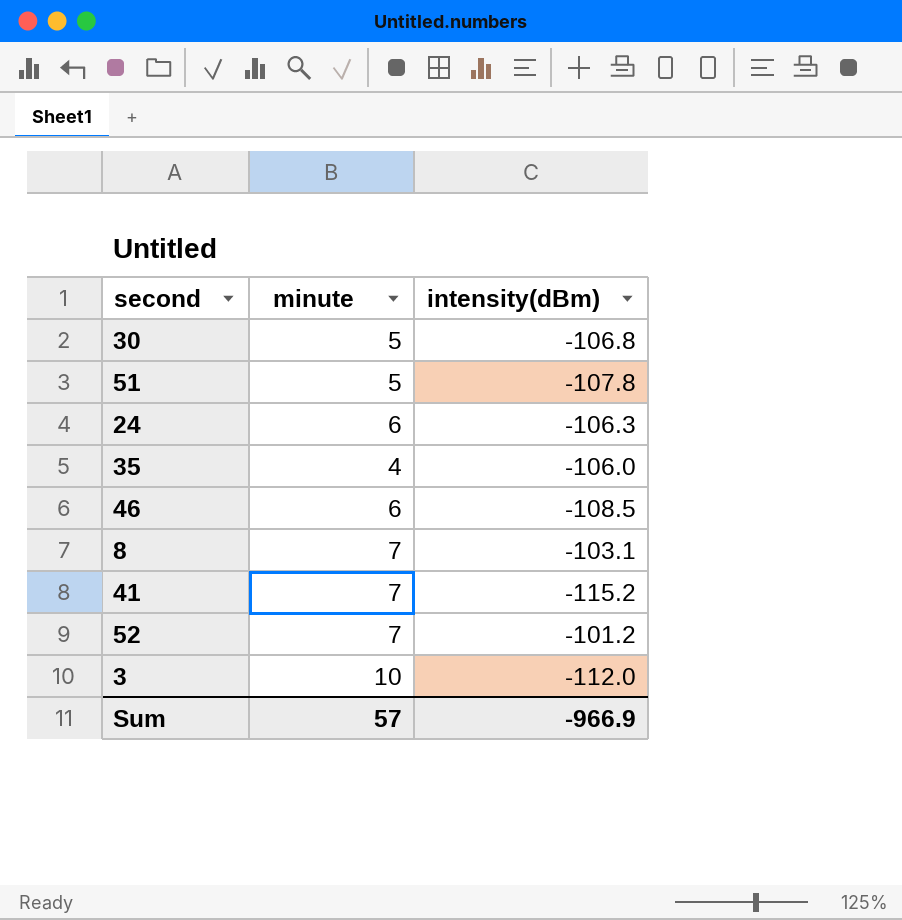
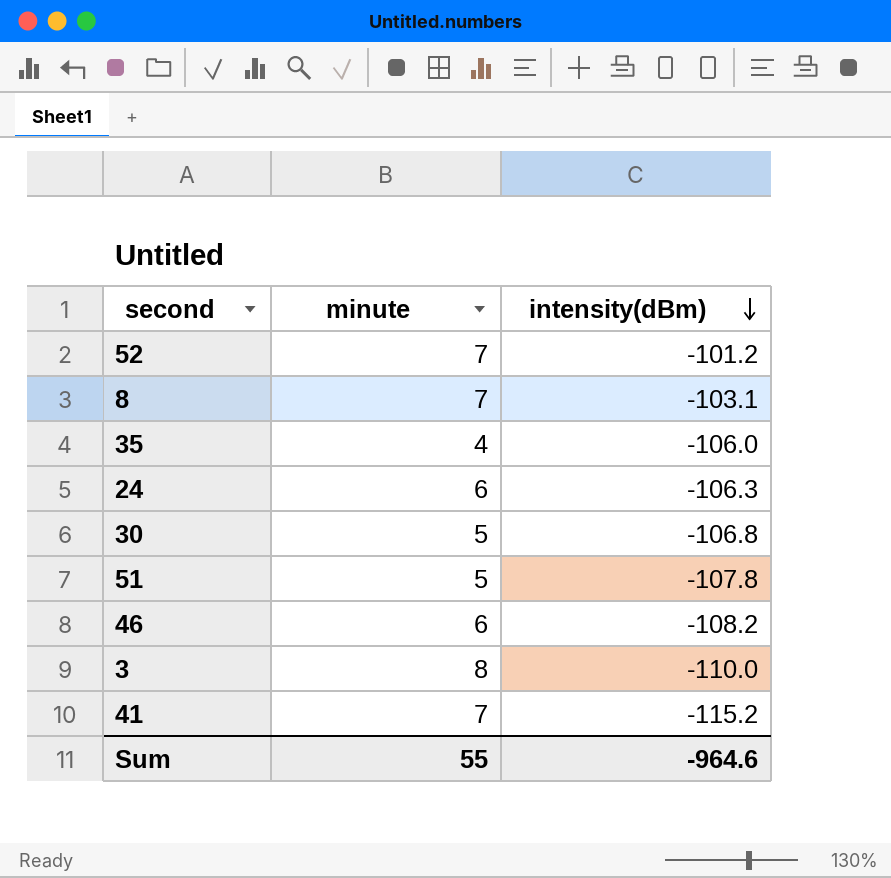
row order: none -> intensity(dBm) descending
46 | intensity(dBm): -108.5 -> -108.2
3 | minute: 10 -> 8
3 | intensity(dBm): -112.0 -> -110.0
Sum | minute: 57 -> 55
Sum | intensity(dBm): -966.9 -> -964.6

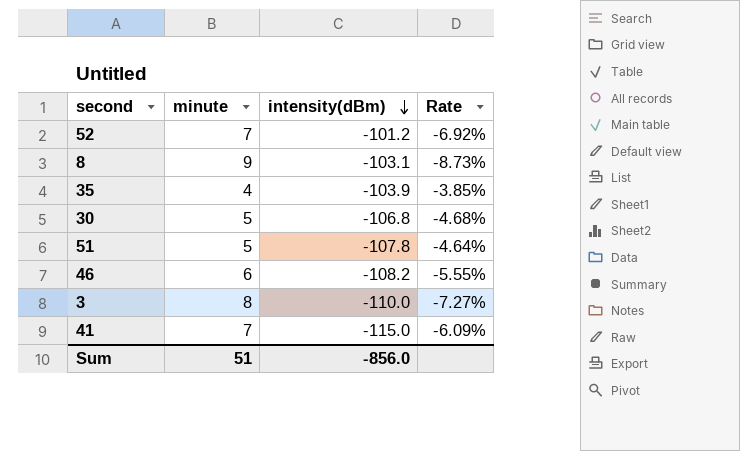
column Rate | formula: none -> [minute] / [intensity(dBm)]
row 24: 6 | -106.3 -> none
8 | minute: 7 -> 9
35 | intensity(dBm): -106.0 -> -103.9
41 | intensity(dBm): -115.2 -> -115.0
Sum | minute: 55 -> 51
Sum | intensity(dBm): -964.6 -> -856.0

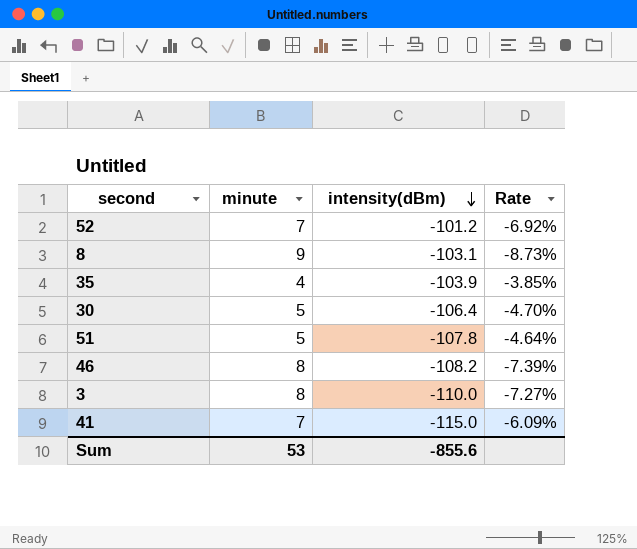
30 | intensity(dBm): -106.8 -> -106.4
30 | Rate: -4.68% -> -4.70%
46 | minute: 6 -> 8
46 | Rate: -5.55% -> -7.39%
Sum | minute: 51 -> 53
Sum | intensity(dBm): -856.0 -> -855.6

